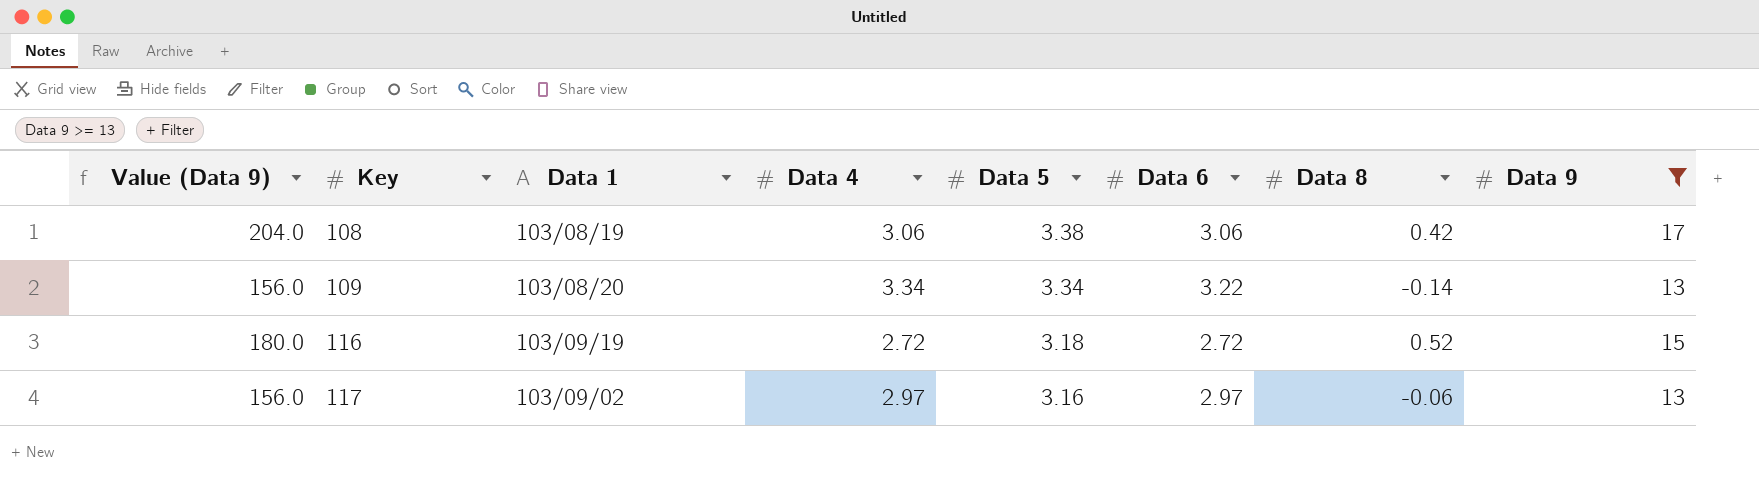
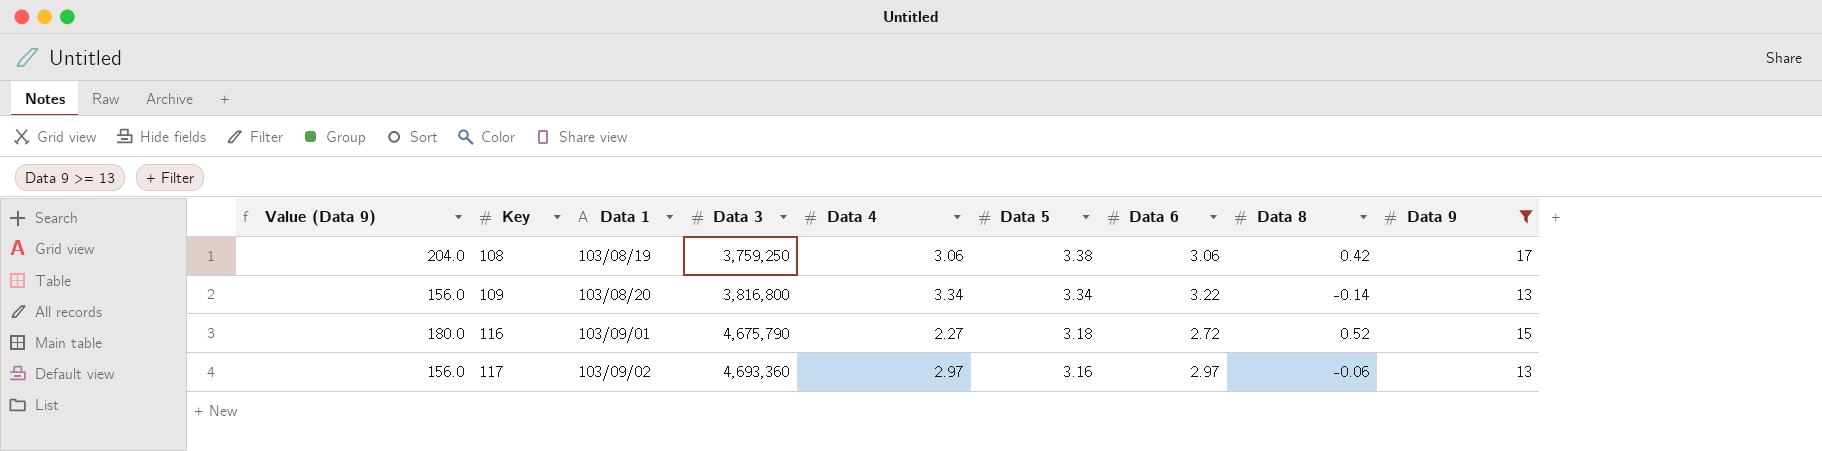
column Data 3 | position: none -> 4
116 | Data 1: 103/09/19 -> 103/09/01
116 | Data 4: 2.72 -> 2.27

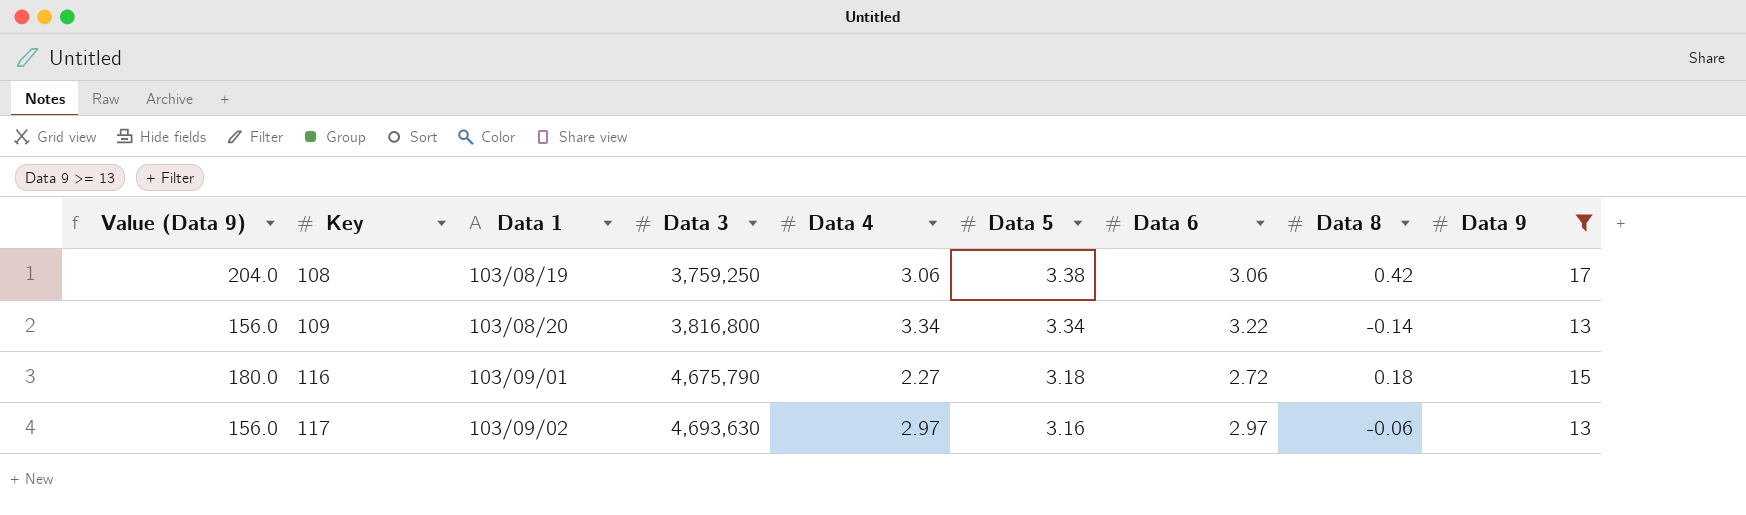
116 | Data 8: 0.52 -> 0.18
117 | Data 3: 4,693,360 -> 4,693,630

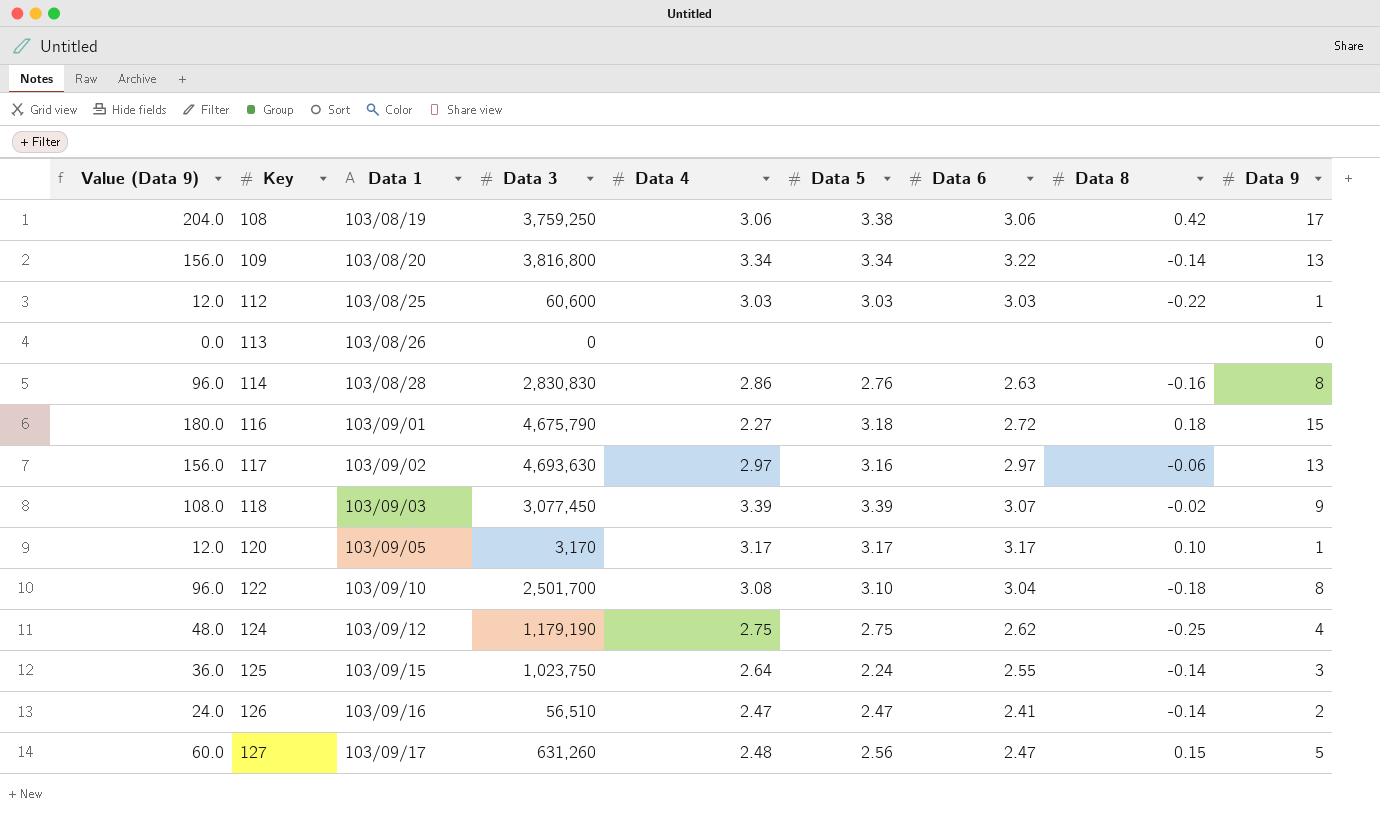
filter: Data 9 >= 13 -> none

